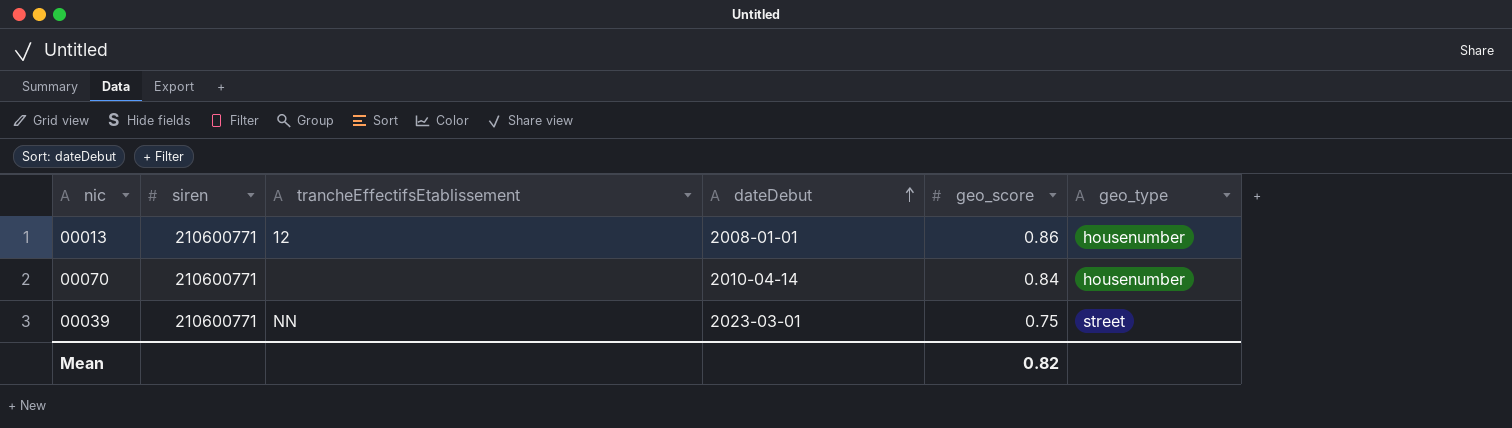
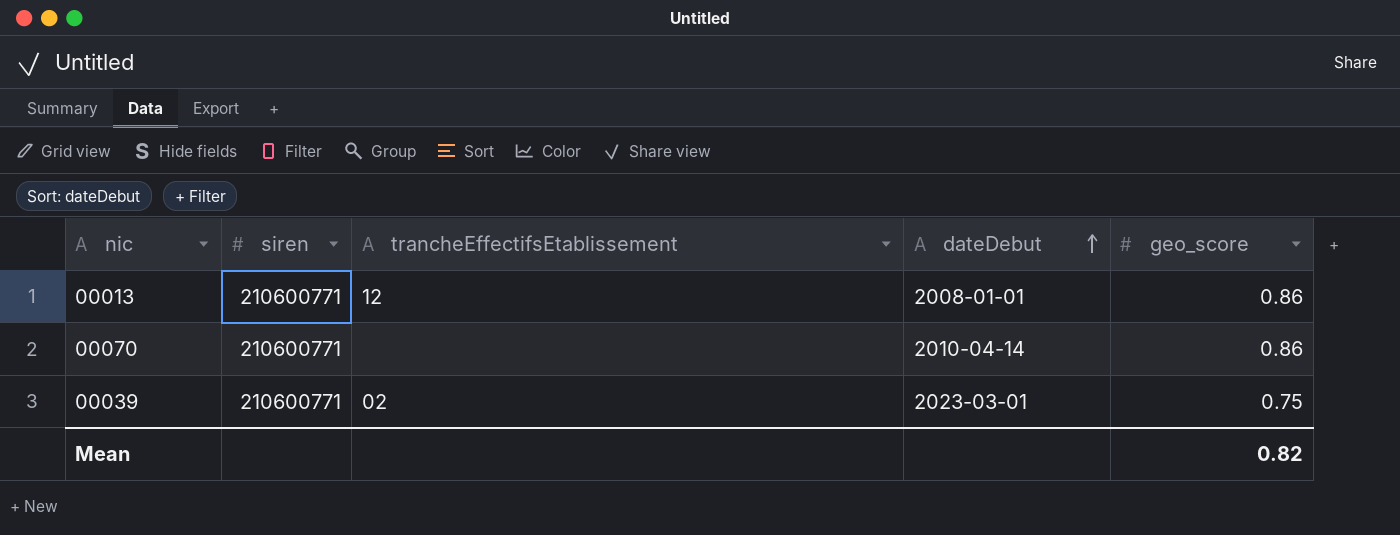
column geo_type | position: 6 -> none
00070 | geo_score: 0.84 -> 0.86
00039 | trancheEffectifsEtablissement: NN -> 02

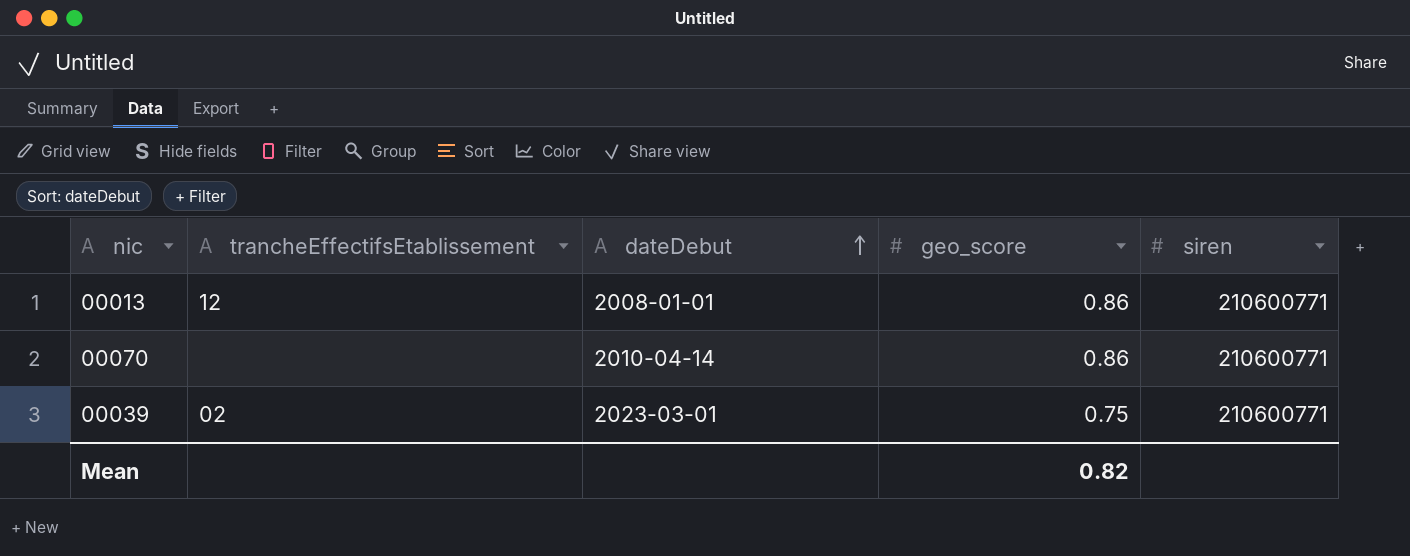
column siren | position: 2 -> 5

